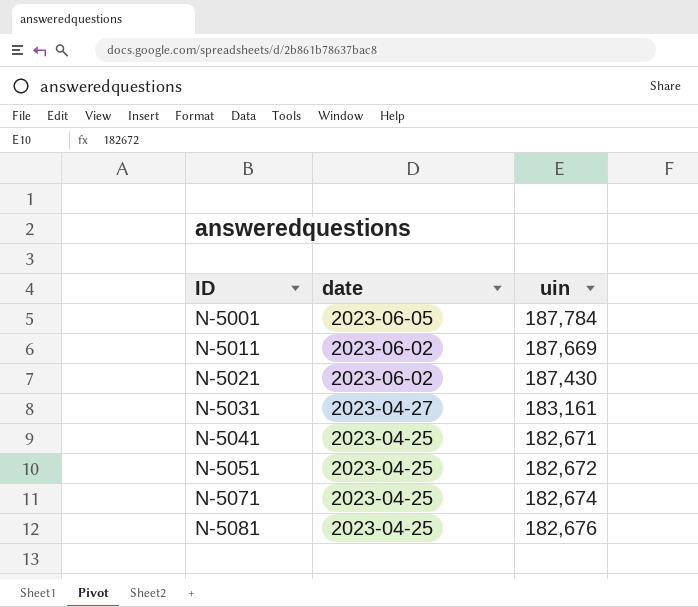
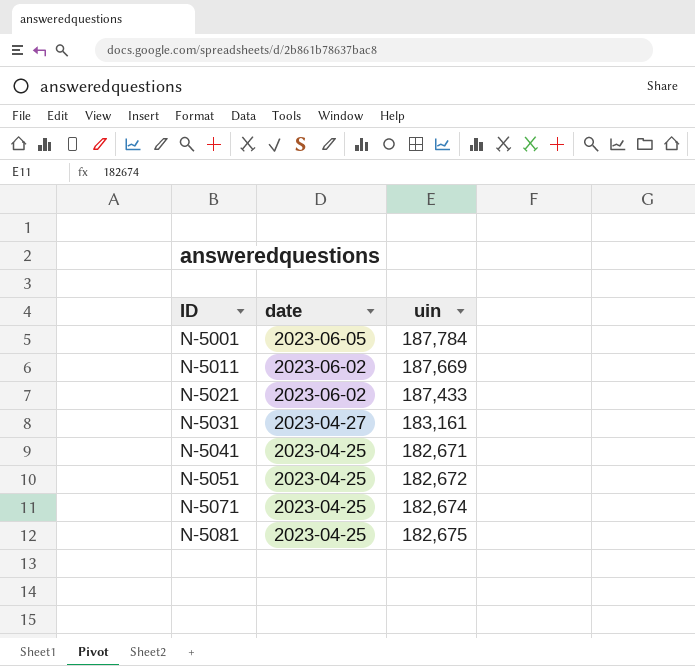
N-5021 | uin: 187,430 -> 187,433
N-5081 | uin: 182,676 -> 182,675

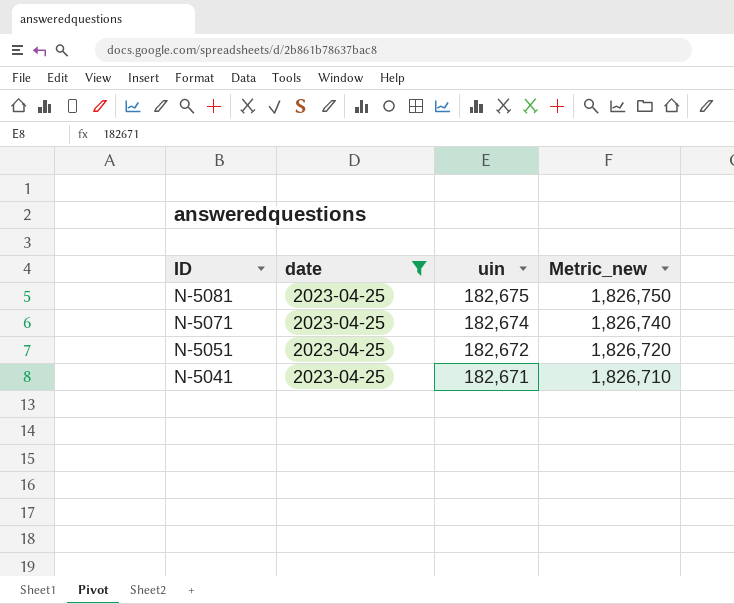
filter: none -> date = 2023-04-25
row order: ID ascending -> ID descending
column Metric_new | formula: none -> [uin] * 10

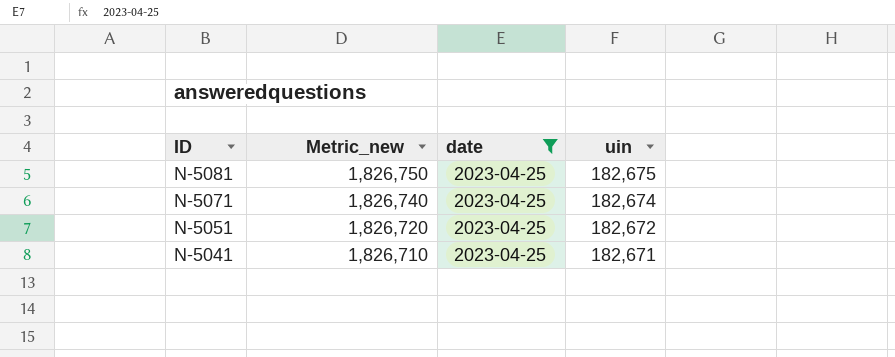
column Metric_new | position: 4 -> 2

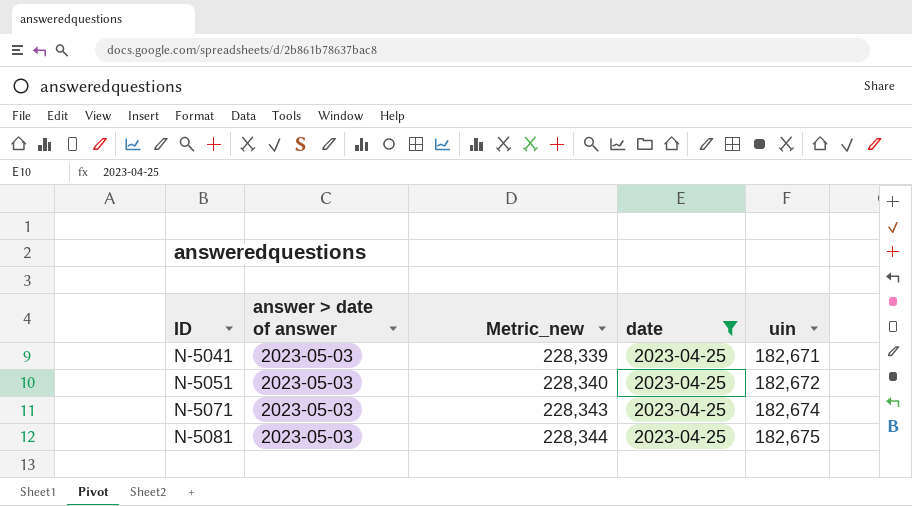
row order: ID descending -> ID ascending
column answer > date of answer | position: none -> 2
column Metric_new | formula: [uin] * 10 -> [uin] * 1.25

